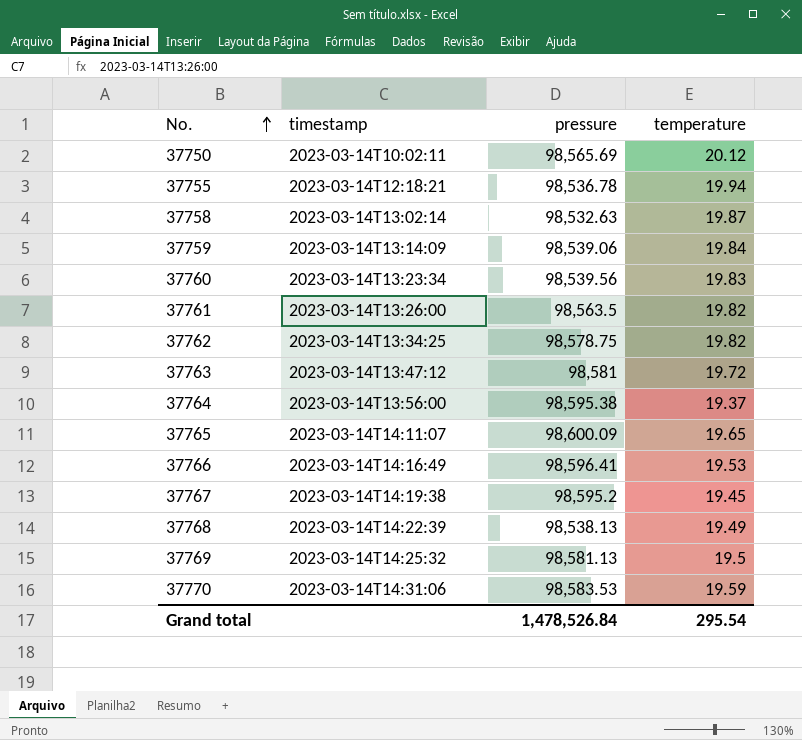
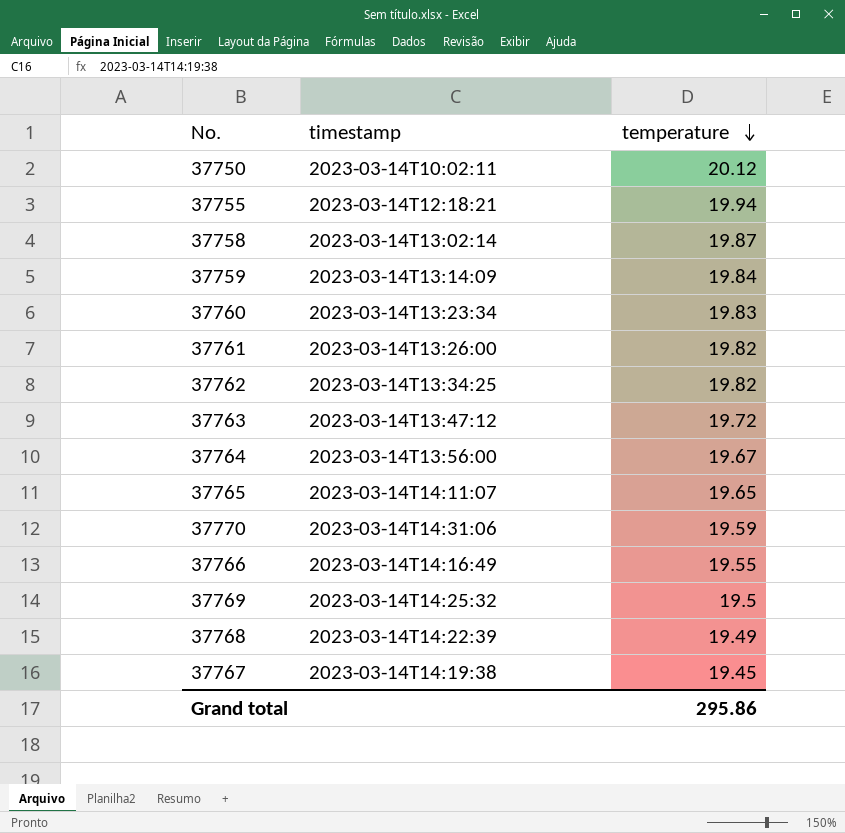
row order: No. ascending -> temperature descending
column pressure | position: 3 -> none
37764 | temperature: 19.37 -> 19.67
37766 | temperature: 19.53 -> 19.55
Grand total | temperature: 295.54 -> 295.86

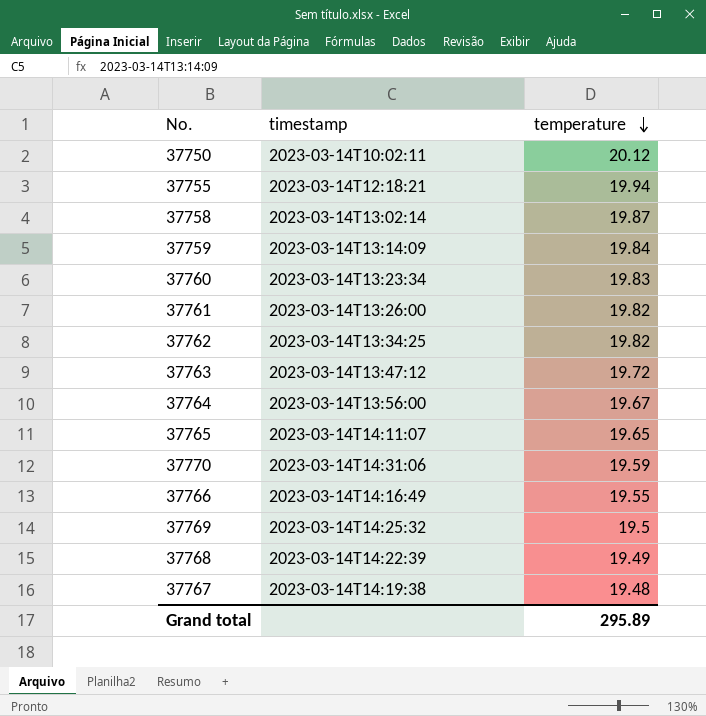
37767 | temperature: 19.45 -> 19.48
Grand total | temperature: 295.86 -> 295.89

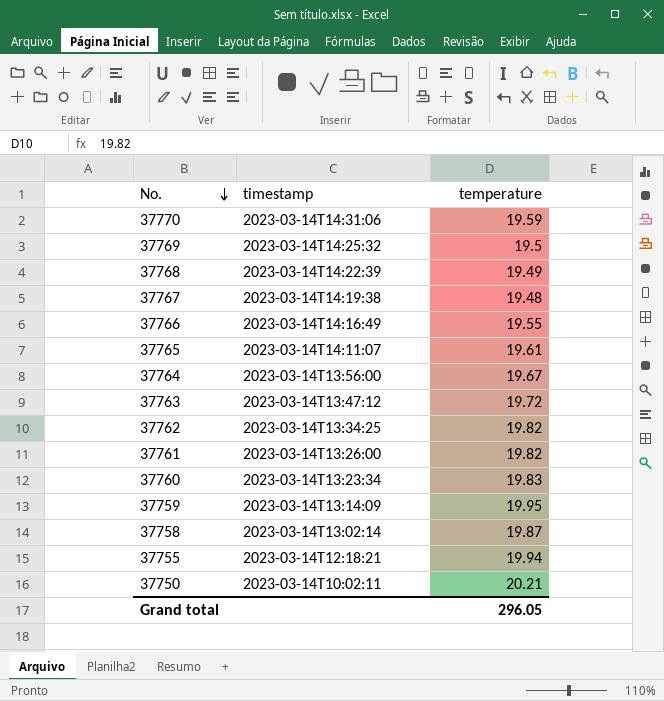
row order: temperature descending -> No. descending
37765 | temperature: 19.65 -> 19.61
37759 | temperature: 19.84 -> 19.95
37750 | temperature: 20.12 -> 20.21
Grand total | temperature: 295.89 -> 296.05

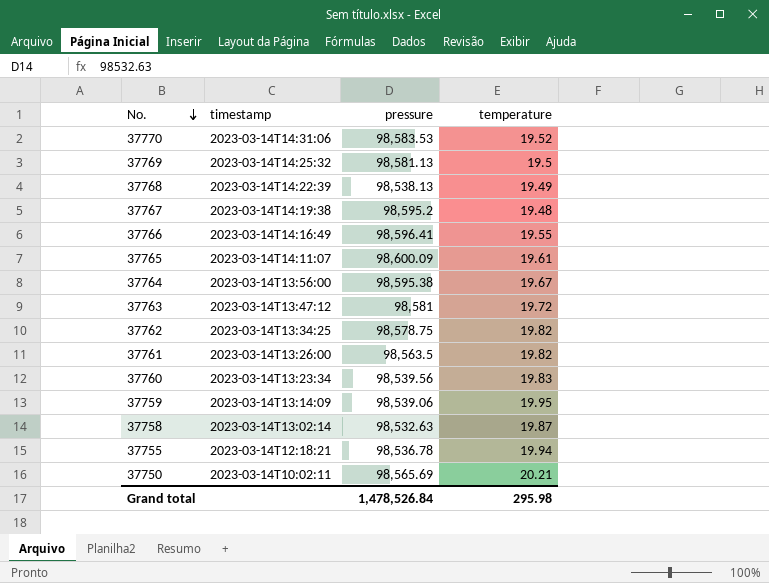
column pressure | position: none -> 3
37770 | temperature: 19.59 -> 19.52
Grand total | temperature: 296.05 -> 295.98

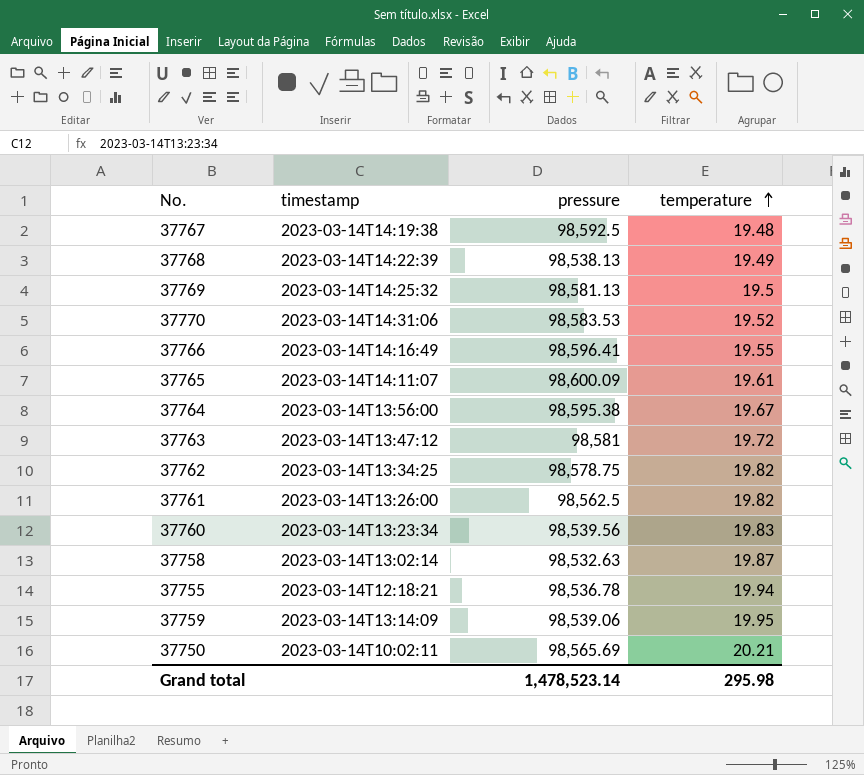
row order: No. descending -> temperature ascending
37767 | pressure: 98,595.2 -> 98,592.5
37761 | pressure: 98,563.5 -> 98,562.5
Grand total | pressure: 1,478,526.84 -> 1,478,523.14

